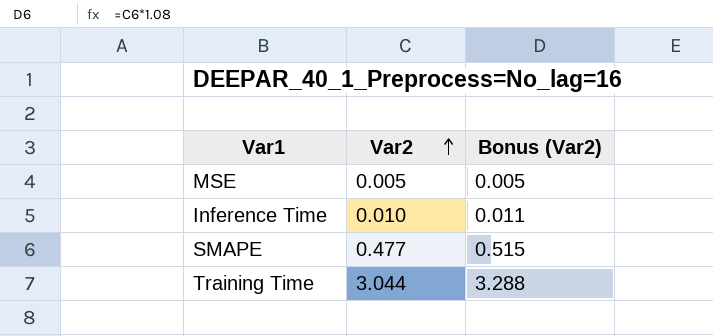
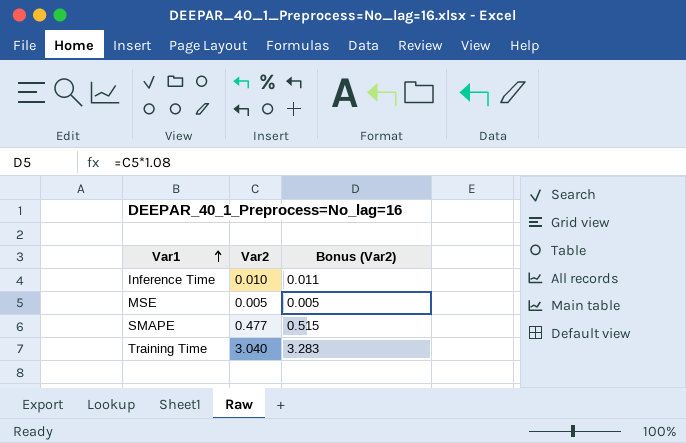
row order: Var2 ascending -> Var1 ascending
Training Time | Var2: 3.044 -> 3.040
Training Time | Bonus (Var2): 3.288 -> 3.283

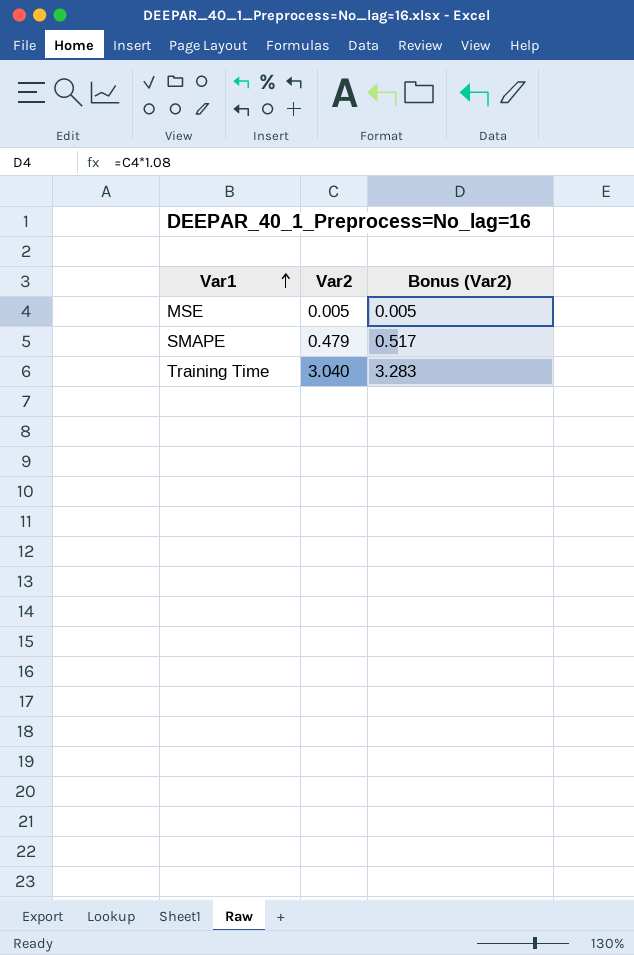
row Inference Time: 0.010 | 0.011 -> none
SMAPE | Var2: 0.477 -> 0.479
SMAPE | Bonus (Var2): 0.515 -> 0.517

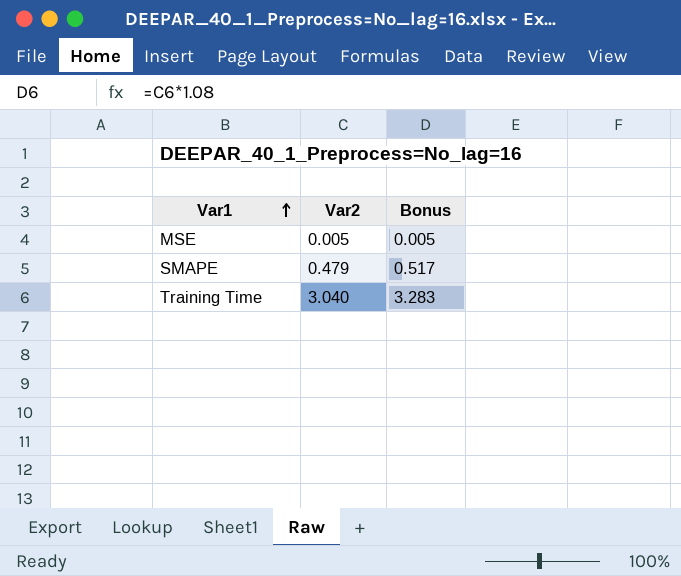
column name: Bonus (Var2) -> Bonus

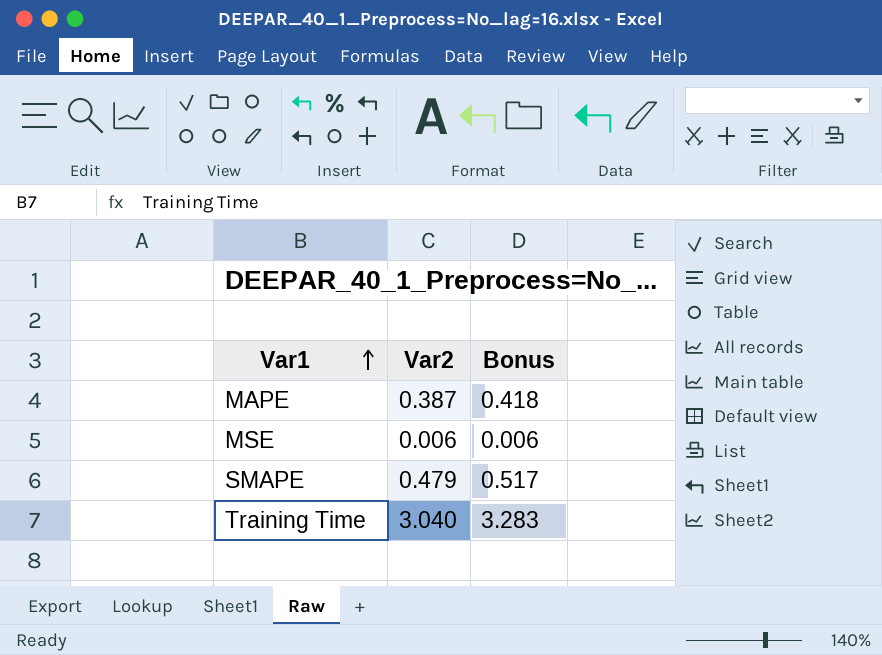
row MAPE: none -> 0.387 | 0.418
MSE | Var2: 0.005 -> 0.006
MSE | Bonus: 0.005 -> 0.006

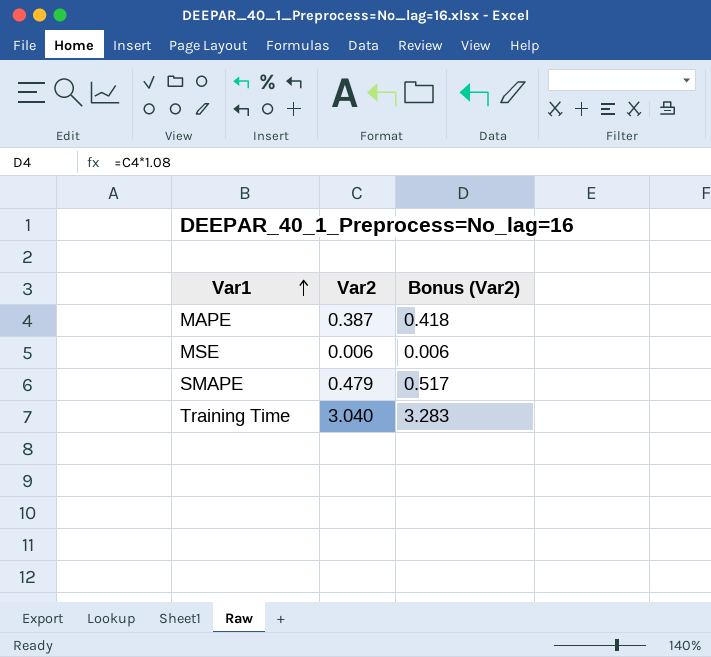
column name: Bonus -> Bonus (Var2)

